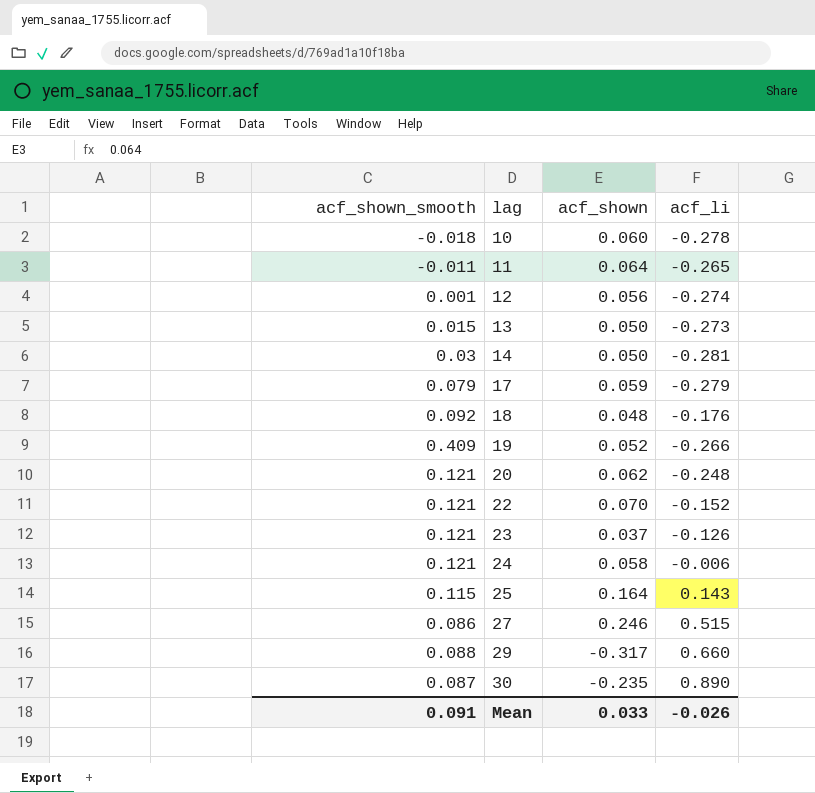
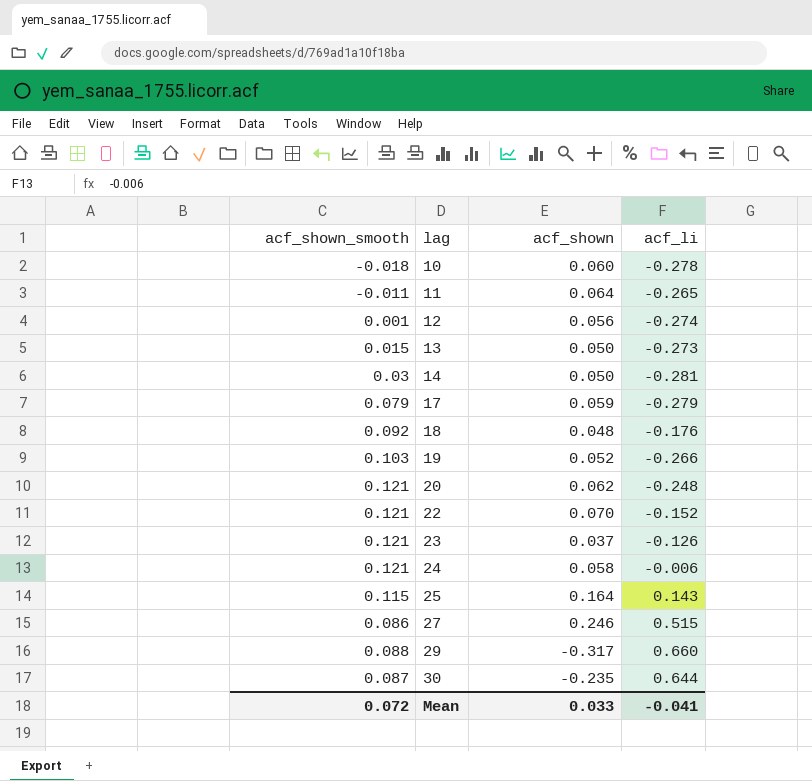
19 | acf_shown_smooth: 0.409 -> 0.103
30 | acf_li: 0.890 -> 0.644
Mean | acf_shown_smooth: 0.091 -> 0.072
Mean | acf_li: -0.026 -> -0.041

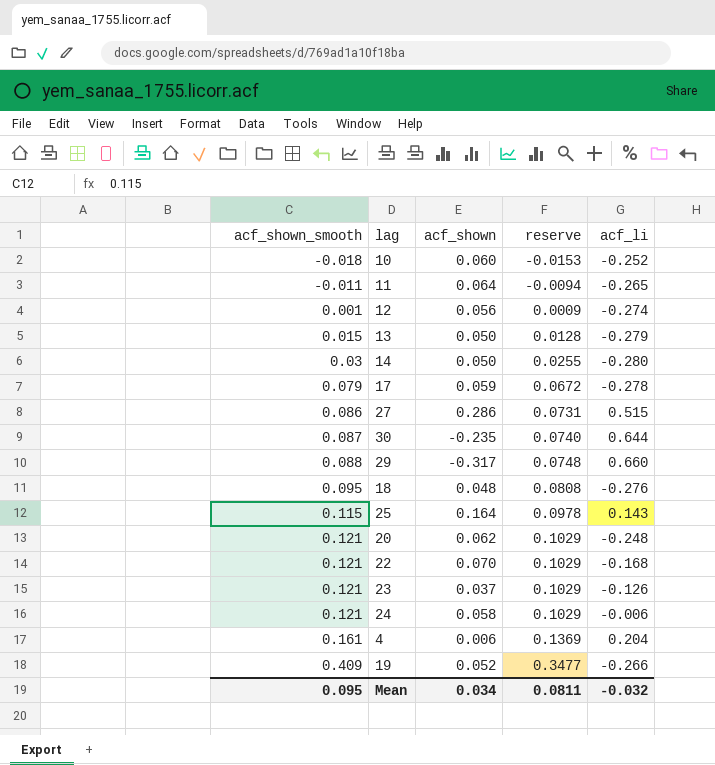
row order: lag ascending -> acf_shown_smooth ascending
column reserve | formula: none -> [acf_shown_smooth] * 0.85
10 | acf_li: -0.278 -> -0.252
13 | acf_li: -0.273 -> -0.279
14 | acf_li: -0.281 -> -0.280
17 | acf_li: -0.279 -> -0.278
27 | acf_shown: 0.246 -> 0.286
18 | acf_shown_smooth: 0.092 -> 0.095
18 | acf_li: -0.176 -> -0.276
22 | acf_li: -0.152 -> -0.168
row 4: none -> 0.161 | 0.006 | 0.1369 | 0.204
19 | acf_shown_smooth: 0.103 -> 0.409
Mean | acf_shown_smooth: 0.072 -> 0.095
Mean | acf_shown: 0.033 -> 0.034
Mean | acf_li: -0.041 -> -0.032

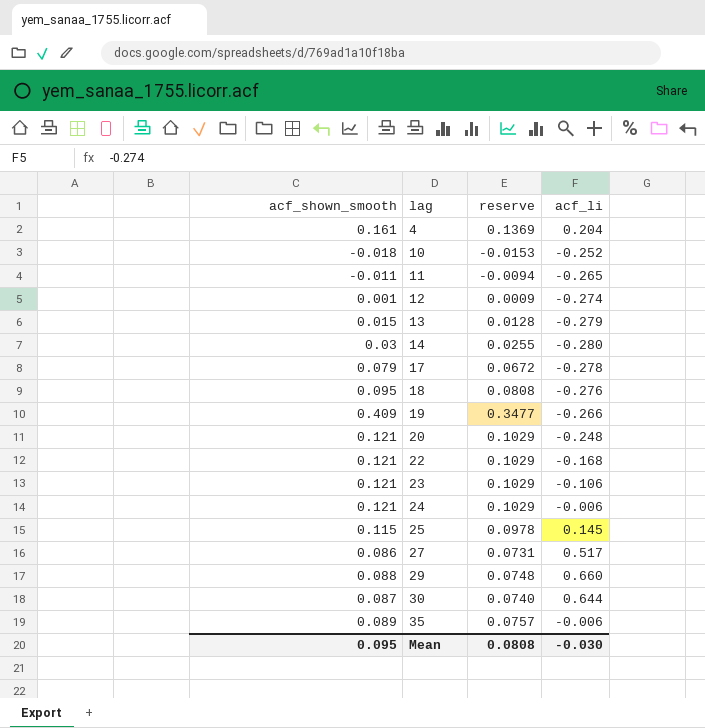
row order: acf_shown_smooth ascending -> lag ascending
column acf_shown | position: 3 -> none
23 | acf_li: -0.126 -> -0.106
25 | acf_li: 0.143 -> 0.145
27 | acf_li: 0.515 -> 0.517
row 35: none -> 0.089 | 0.0757 | -0.006
Mean | reserve: 0.0811 -> 0.0808
Mean | acf_li: -0.032 -> -0.030

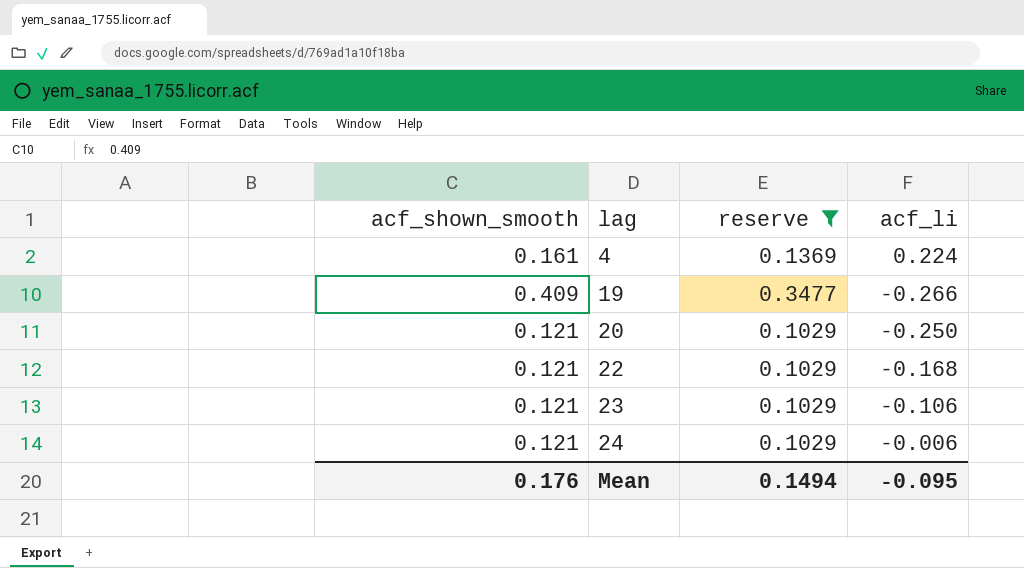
filter: none -> reserve >= 0.1029
4 | acf_li: 0.204 -> 0.224
20 | acf_li: -0.248 -> -0.250
Mean | acf_shown_smooth: 0.095 -> 0.176
Mean | reserve: 0.0808 -> 0.1494
Mean | acf_li: -0.030 -> -0.095

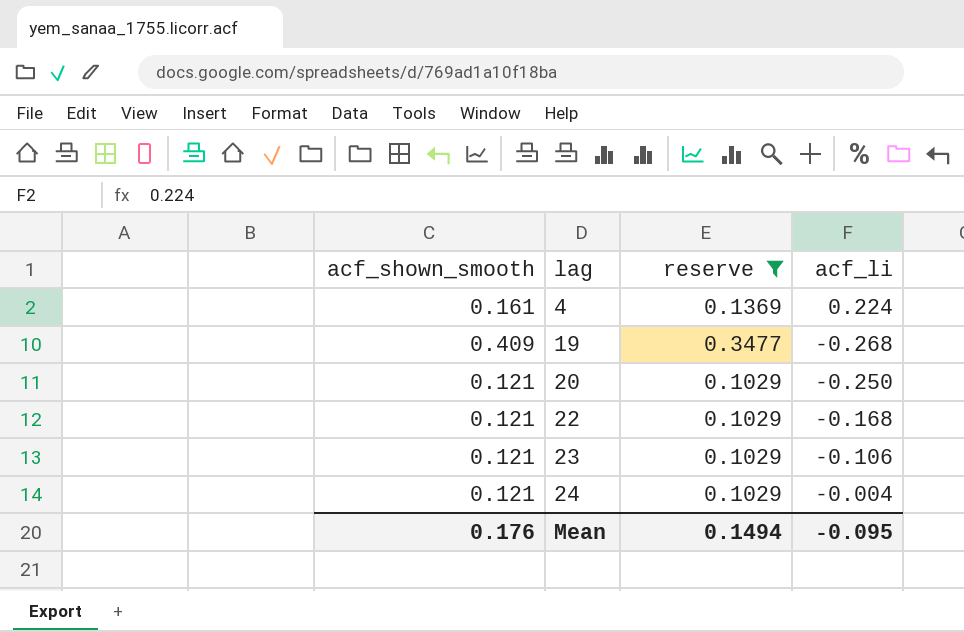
19 | acf_li: -0.266 -> -0.268
24 | acf_li: -0.006 -> -0.004

